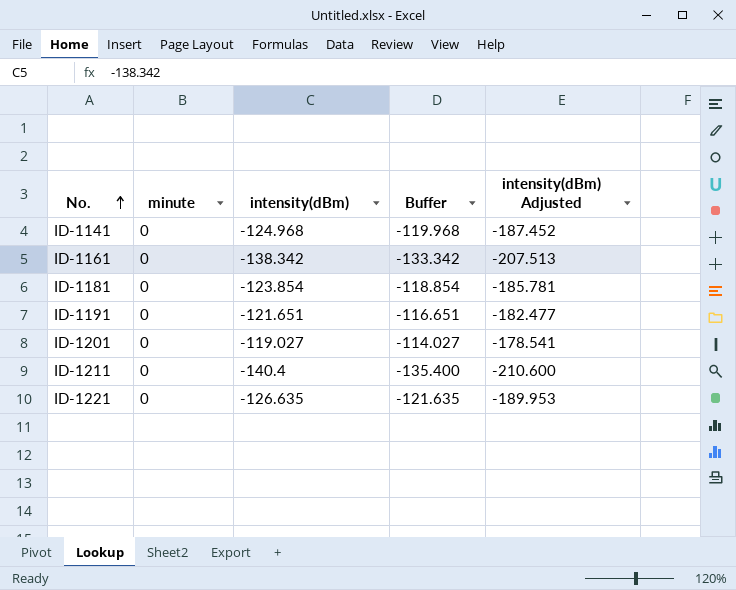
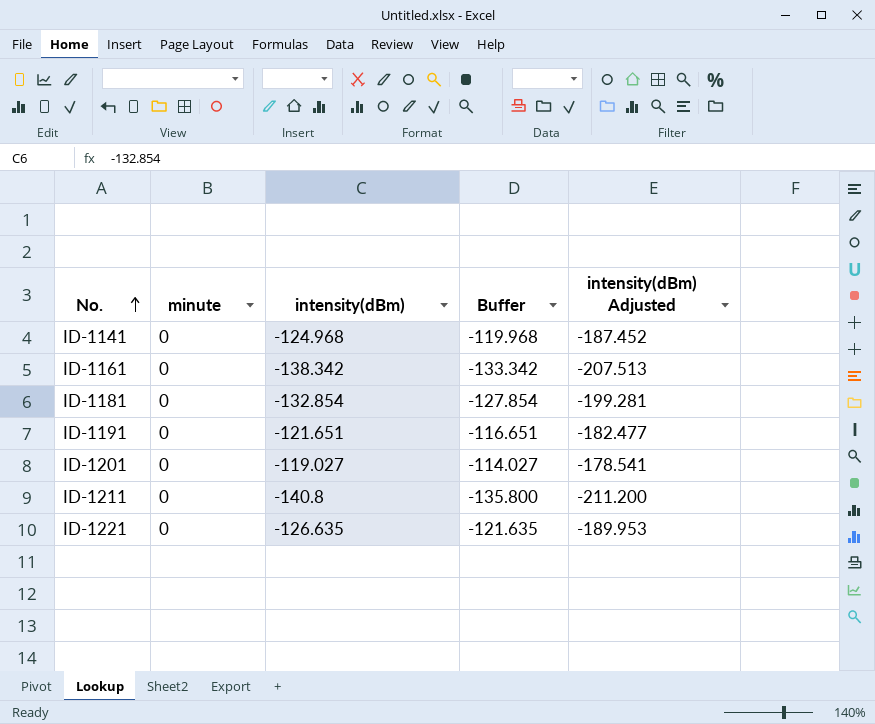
ID-1181 | intensity(dBm): -123.854 -> -132.854
ID-1181 | Buffer: -118.854 -> -127.854
ID-1181 | intensity(dBm) Adjusted: -185.781 -> -199.281
ID-1211 | intensity(dBm): -140.4 -> -140.8
ID-1211 | Buffer: -135.400 -> -135.800
ID-1211 | intensity(dBm) Adjusted: -210.600 -> -211.200

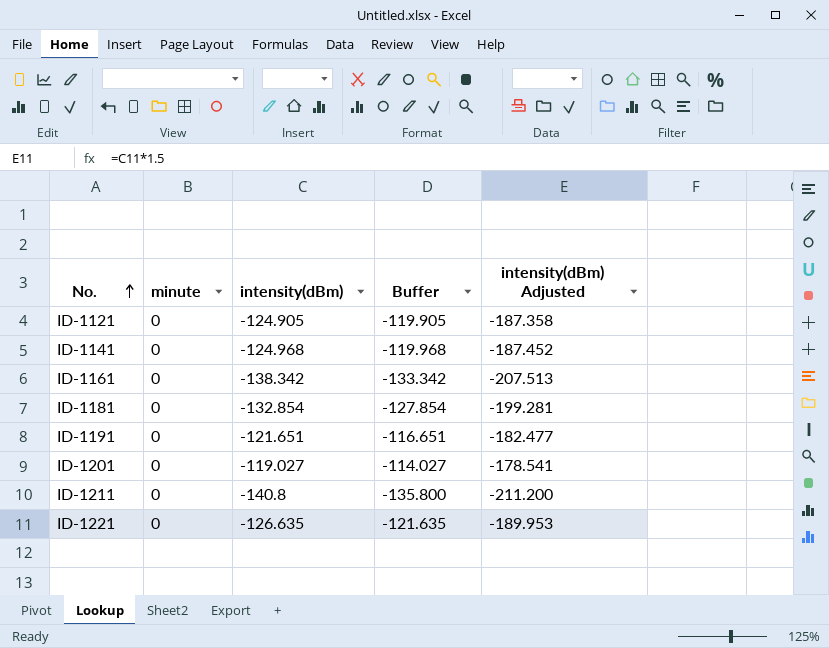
row ID-1121: none -> 0 | -124.905 | -119.905 | -187.358

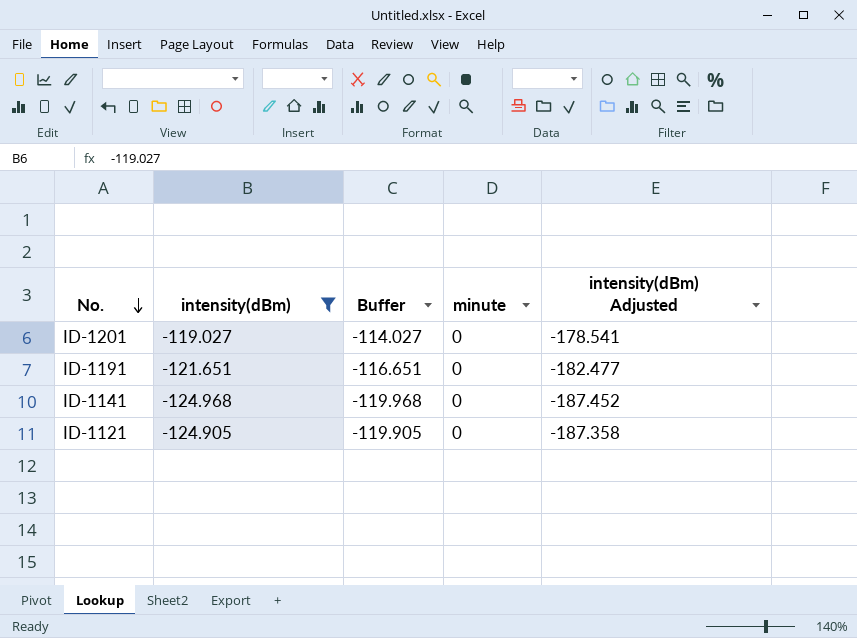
filter: none -> intensity(dBm) >= -124.968
row order: No. ascending -> No. descending
column minute | position: 2 -> 4

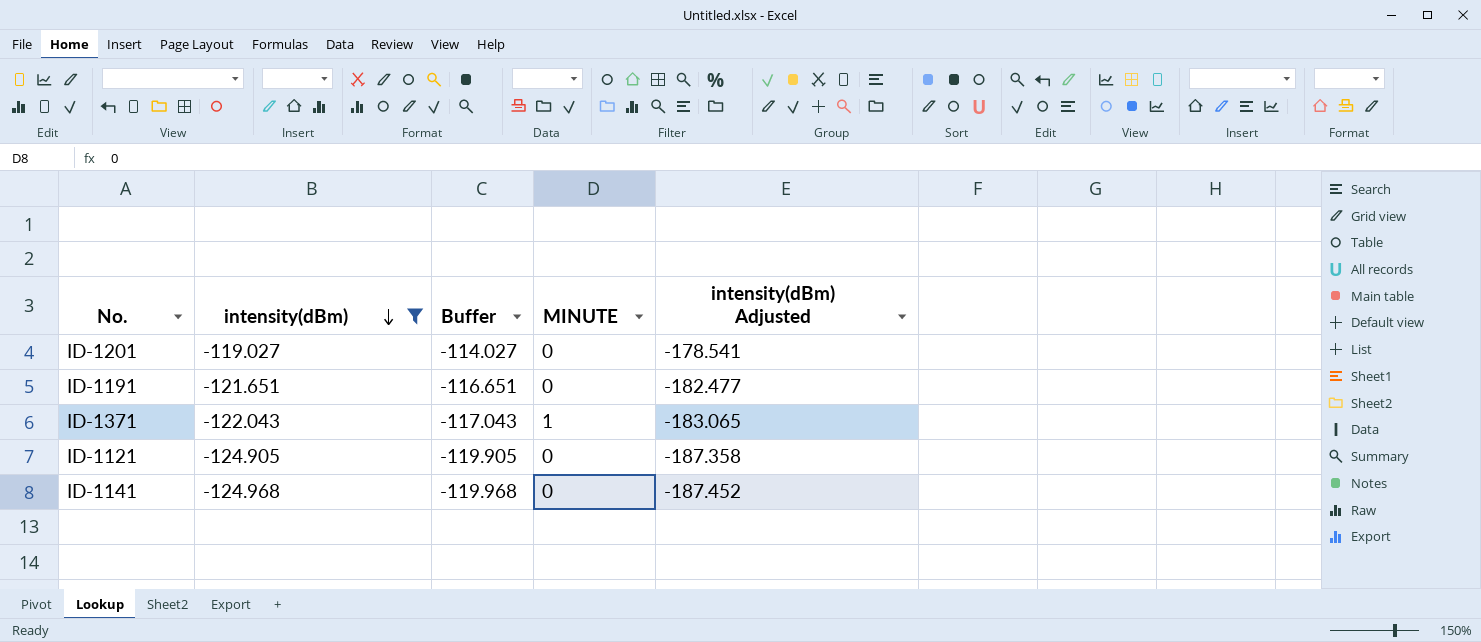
row order: No. descending -> intensity(dBm) descending
column name: minute -> MINUTE
row ID-1371: none -> -122.043 | -117.043 | 1 | -183.065

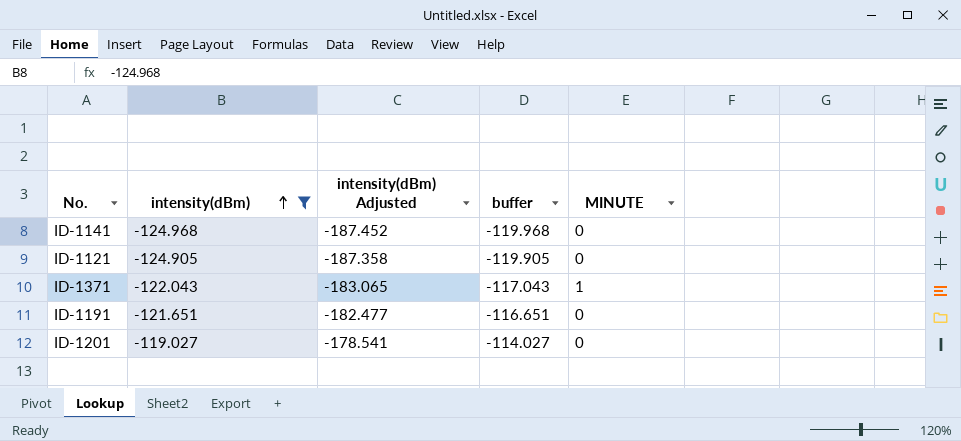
row order: intensity(dBm) descending -> intensity(dBm) ascending
column intensity(dBm) Adjusted | position: 5 -> 3
column name: Buffer -> buffer

